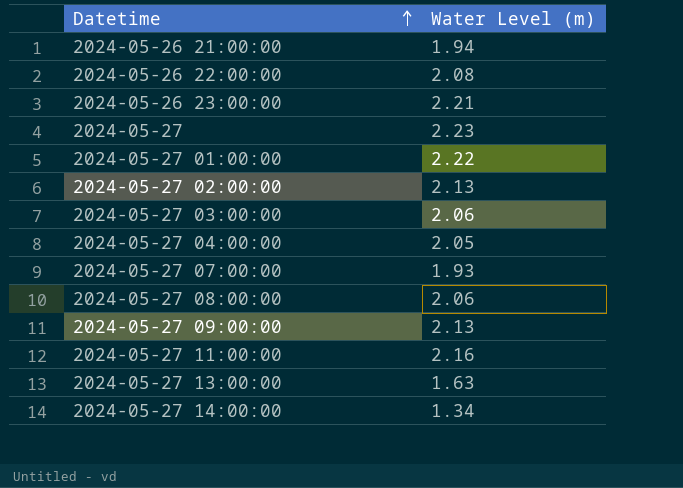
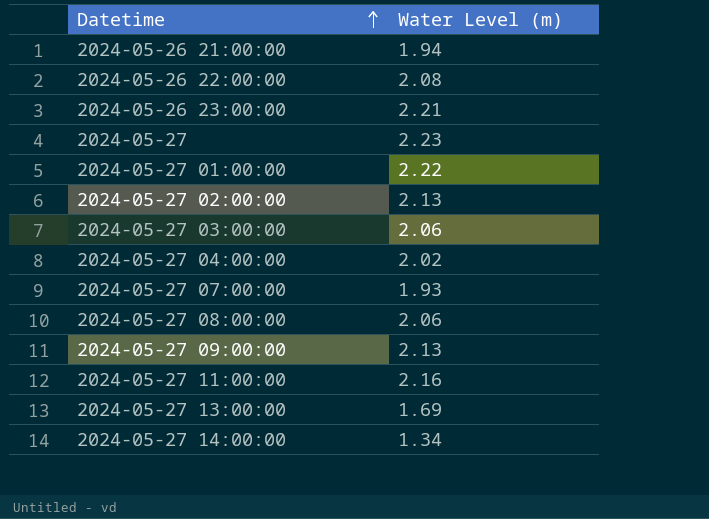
2024-05-27 04:00:00 | Water Level (m): 2.05 -> 2.02
2024-05-27 13:00:00 | Water Level (m): 1.63 -> 1.69

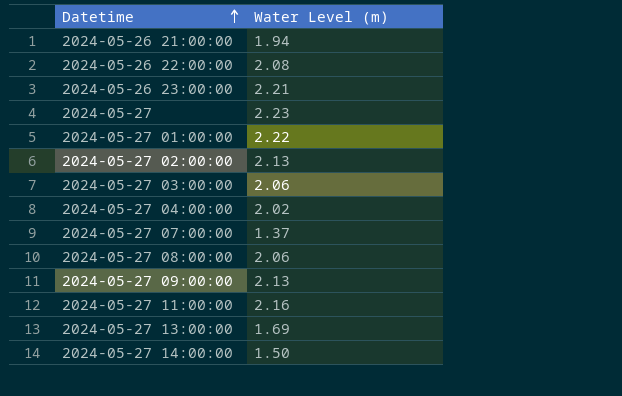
2024-05-27 07:00:00 | Water Level (m): 1.93 -> 1.37
2024-05-27 14:00:00 | Water Level (m): 1.34 -> 1.50

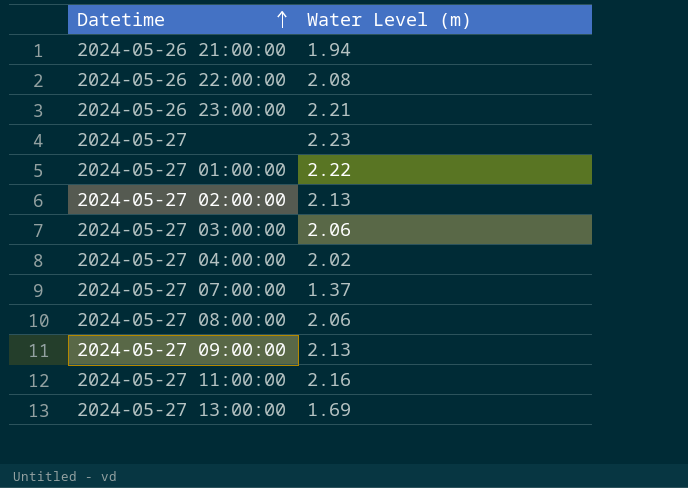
row 2024-05-27 14:00:00: 1.50 -> none

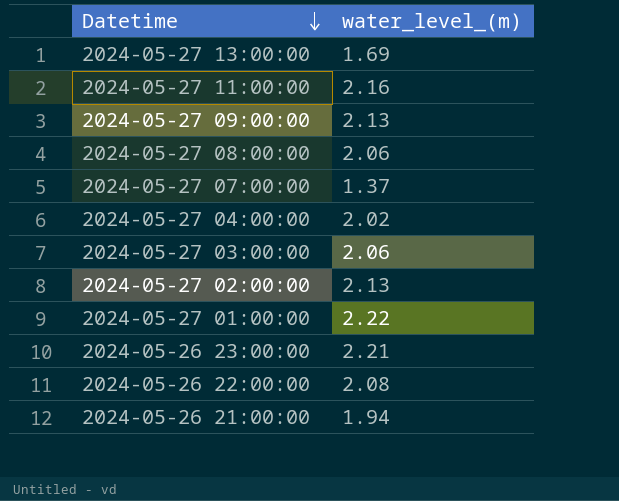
row order: Datetime ascending -> Datetime descending
column name: Water Level (m) -> water_level_(m)
row 2024-05-27: 2.23 -> none

